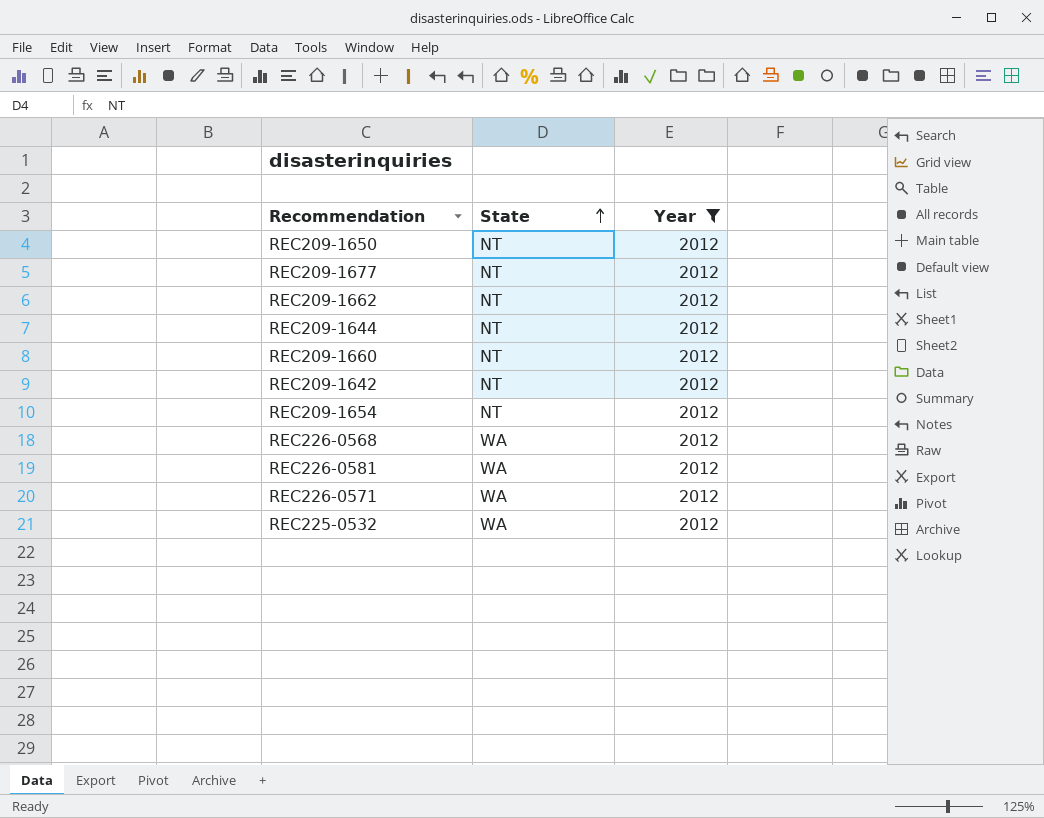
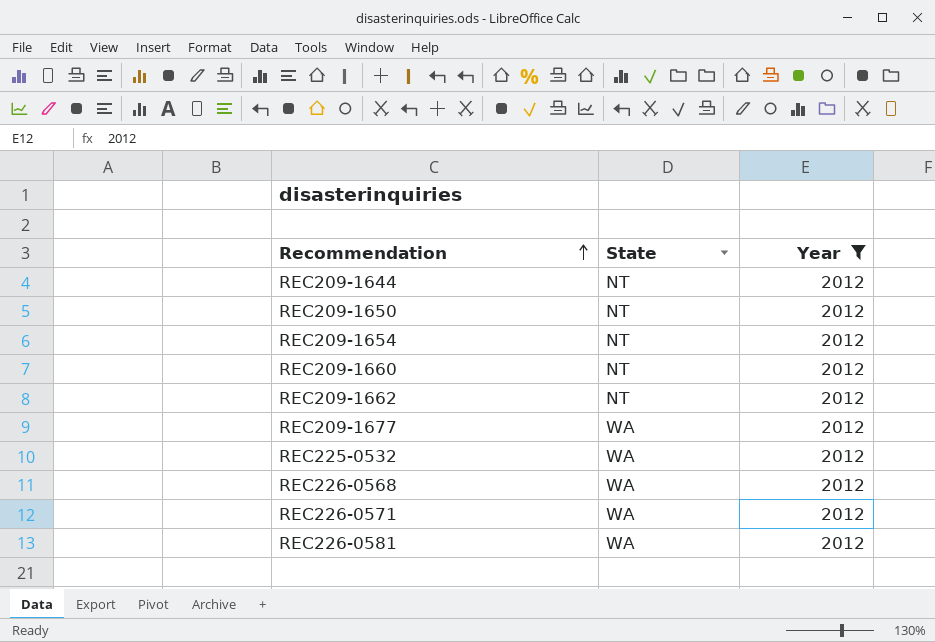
row order: State ascending -> Recommendation ascending
row REC209-1642: NT | 2012 -> none
REC209-1677 | State: NT -> WA

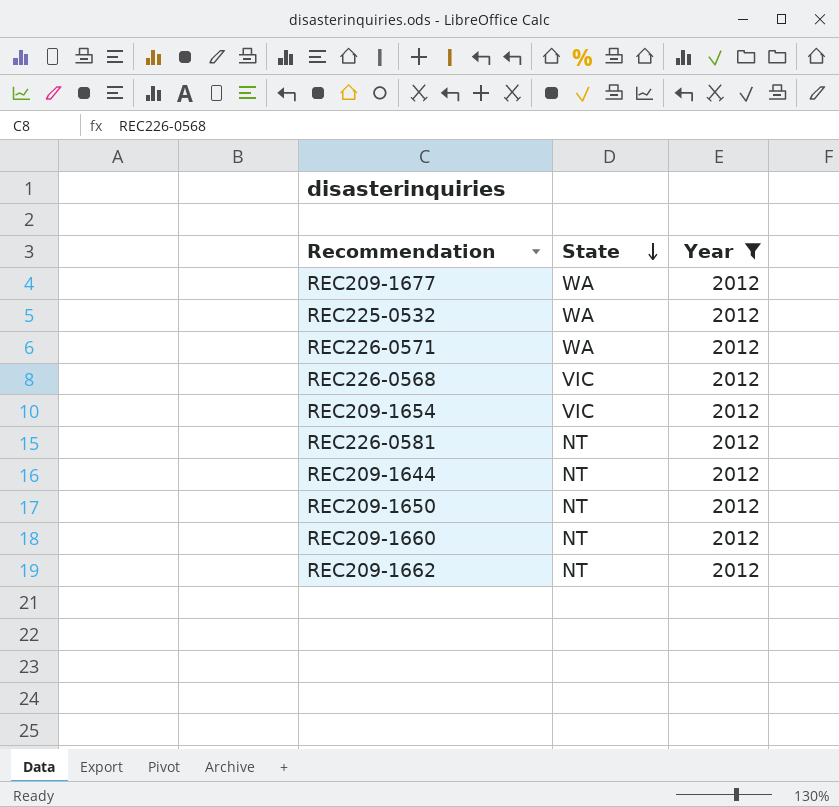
row order: Recommendation ascending -> State descending
REC226-0568 | State: WA -> VIC
REC209-1654 | State: NT -> VIC
REC226-0581 | State: WA -> NT

